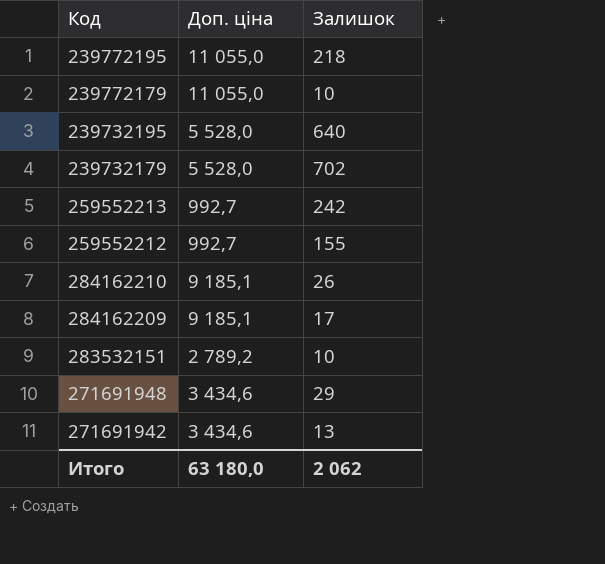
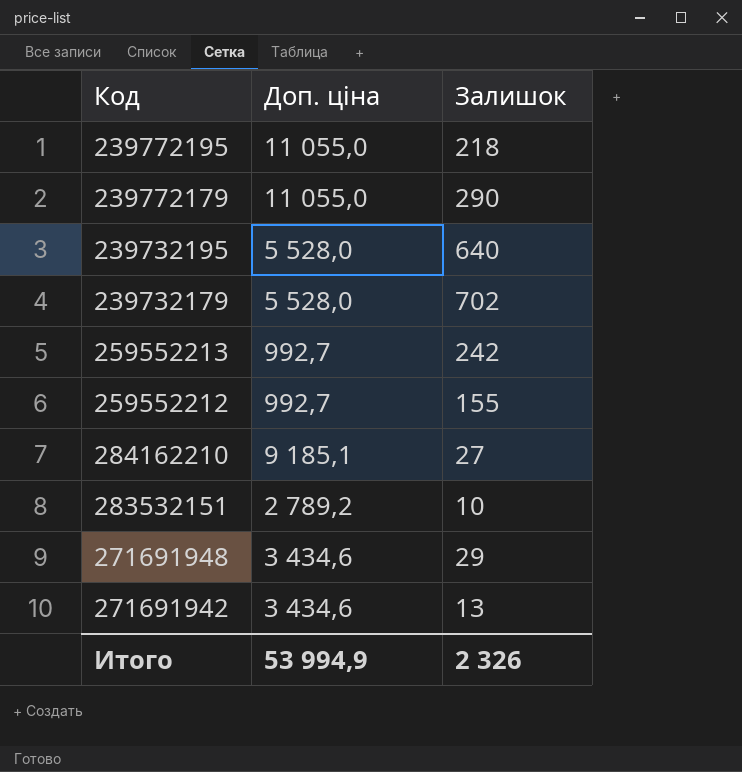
row 284162209: 9 185,1 | 17 -> none
239772179 | Залишок: 10 -> 290
284162210 | Залишок: 26 -> 27
Итого | Доп. ціна: 63 180,0 -> 53 994,9
Итого | Залишок: 2 062 -> 2 326

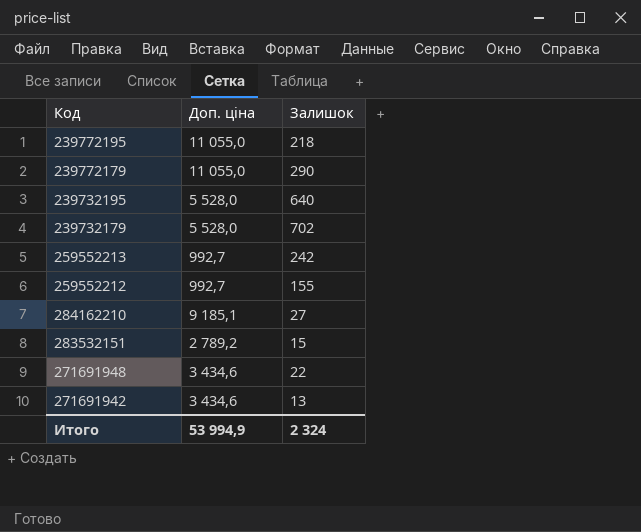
283532151 | Залишок: 10 -> 15
271691948 | Залишок: 29 -> 22
Итого | Залишок: 2 326 -> 2 324

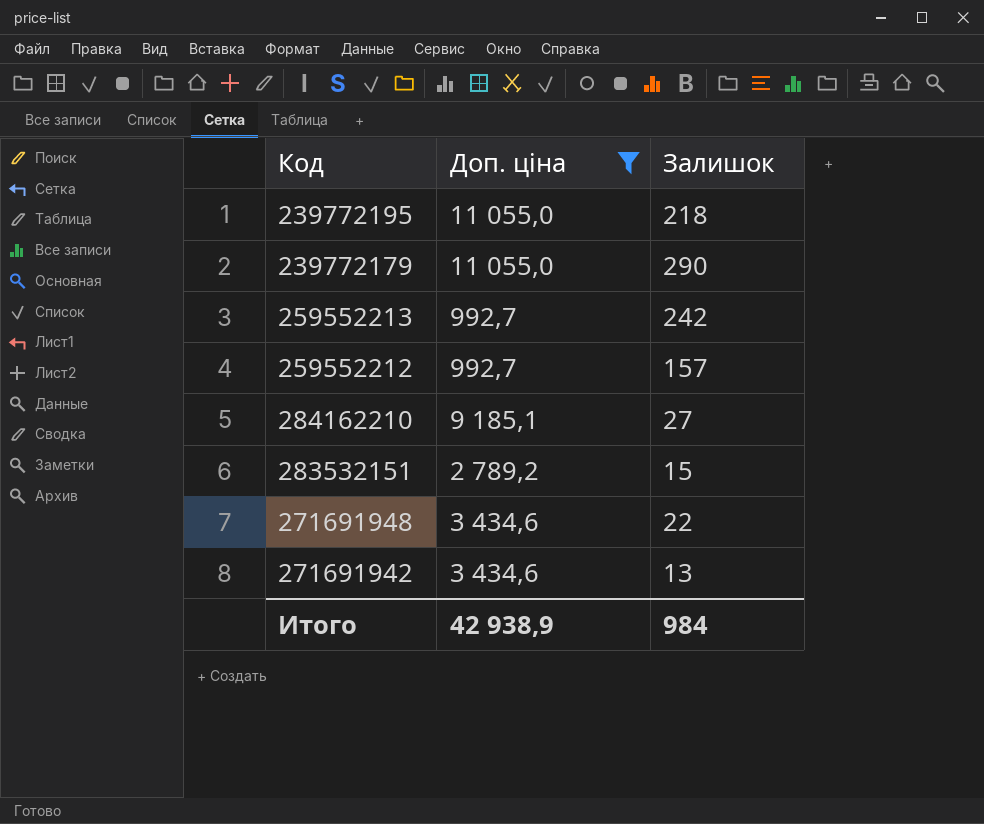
filter: none -> Доп. ціна != 5 528,0
259552212 | Залишок: 155 -> 157
Итого | Доп. ціна: 53 994,9 -> 42 938,9
Итого | Залишок: 2 324 -> 984

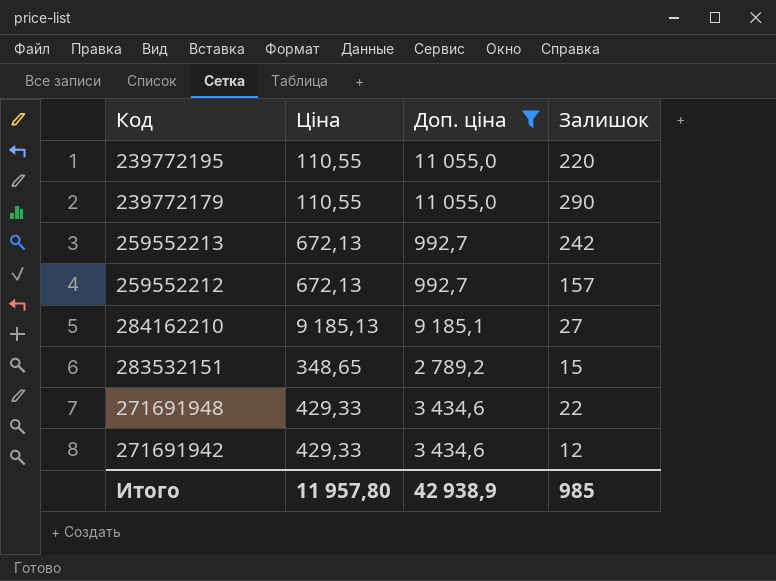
column Ціна | position: none -> 2
239772195 | Залишок: 218 -> 220
271691942 | Залишок: 13 -> 12
Итого | Залишок: 984 -> 985

